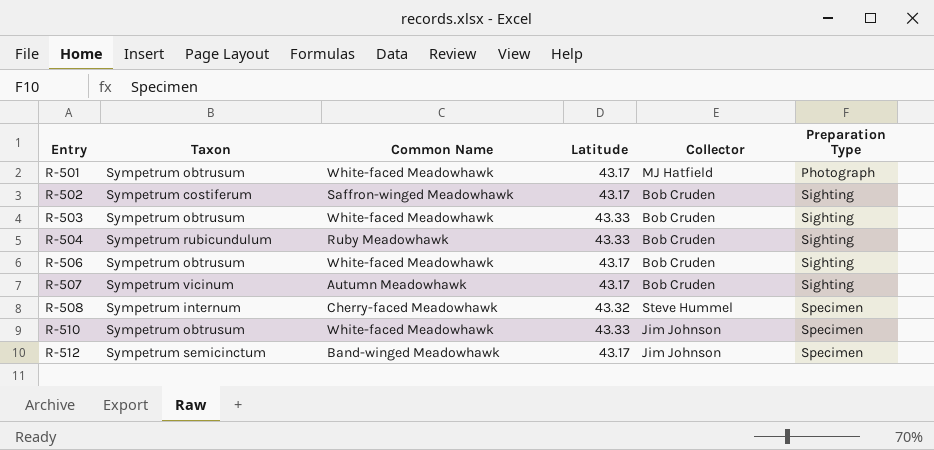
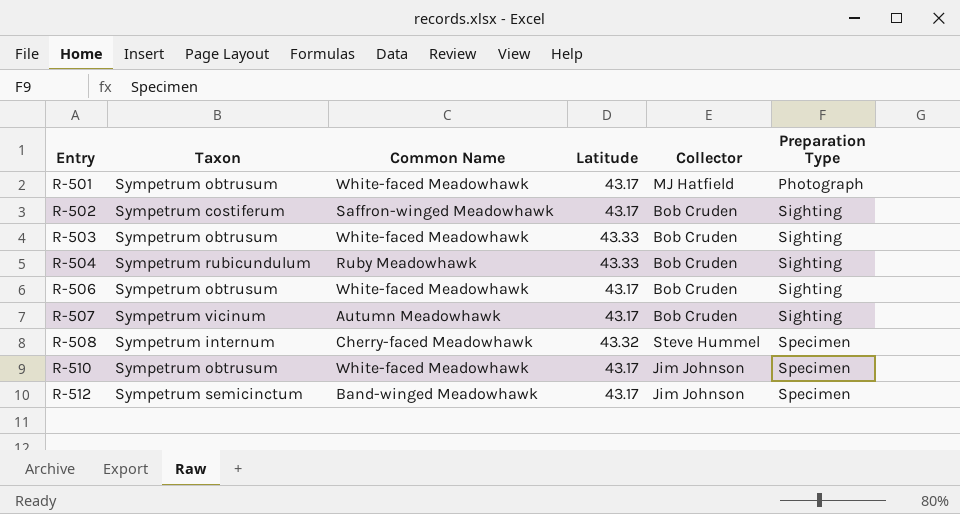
R-510 | Latitude: 43.33 -> 43.17

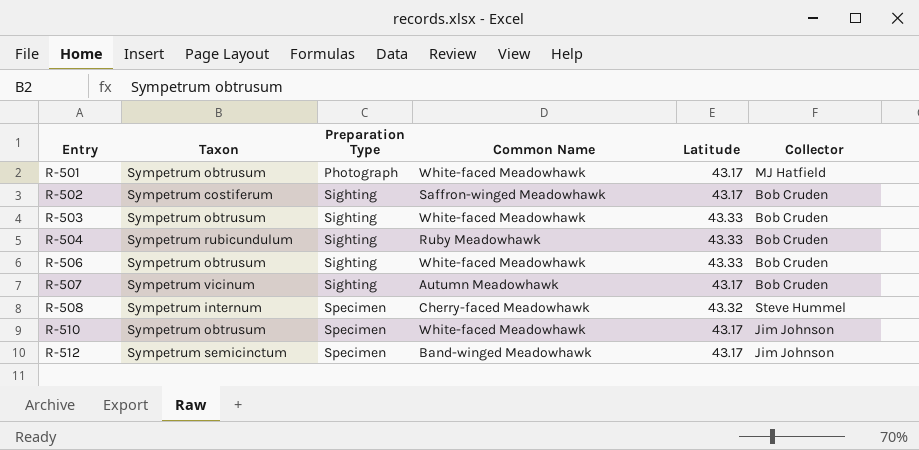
column Preparation Type | position: 6 -> 3
R-506 | Latitude: 43.17 -> 43.33

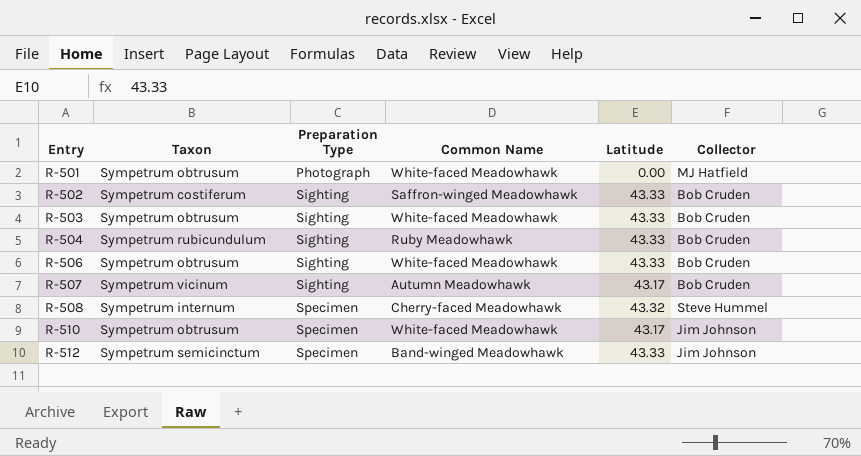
R-501 | Latitude: 43.17 -> 0.00
R-502 | Latitude: 43.17 -> 43.33
R-512 | Latitude: 43.17 -> 43.33

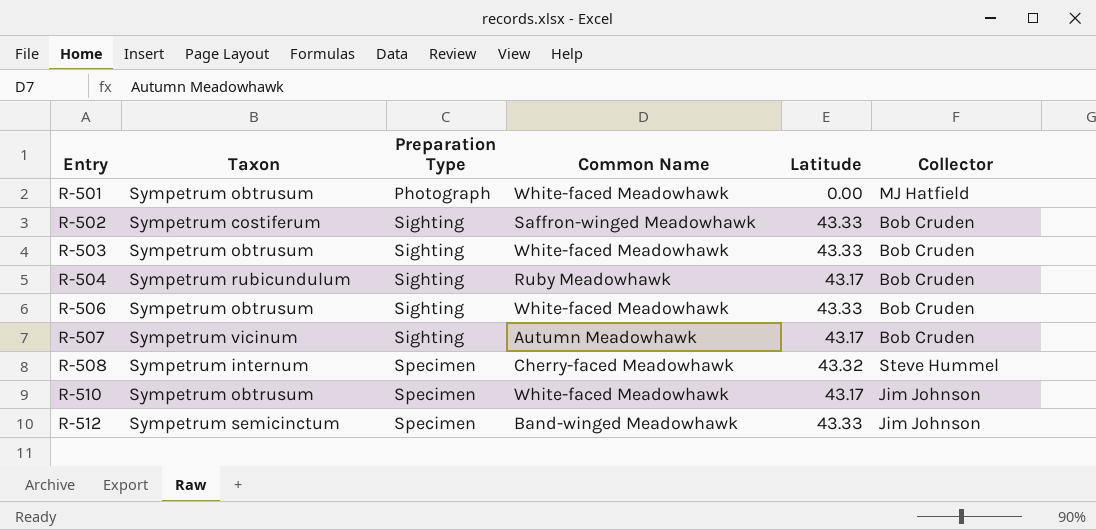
R-504 | Latitude: 43.33 -> 43.17

